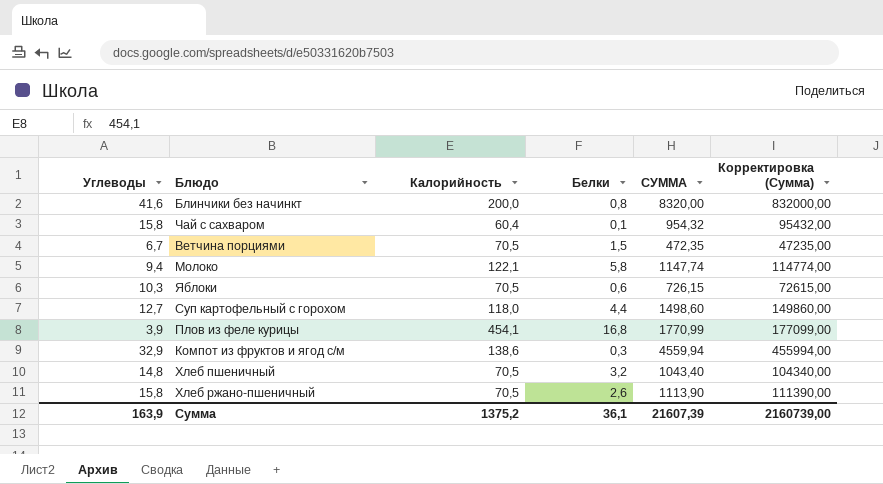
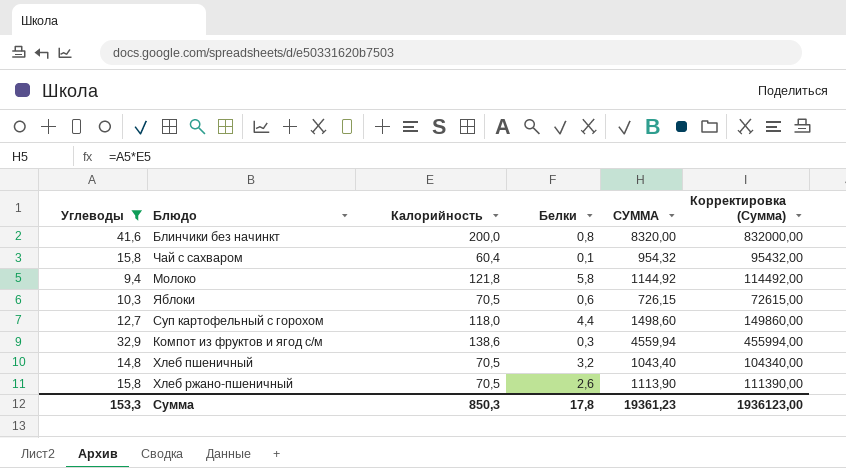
filter: none -> Углеводы >= 9,4
Молоко | Калорийность: 122,1 -> 121,8
Молоко | СУММА: 1147,74 -> 1144,92
Молоко | Корректировка (Сумма): 114774,00 -> 114492,00
Сумма | Углеводы: 163,9 -> 153,3
Сумма | Калорийность: 1375,2 -> 850,3
Сумма | Белки: 36,1 -> 17,8
Сумма | СУММА: 21607,39 -> 19361,23
Сумма | Корректировка (Сумма): 2160739,00 -> 1936123,00

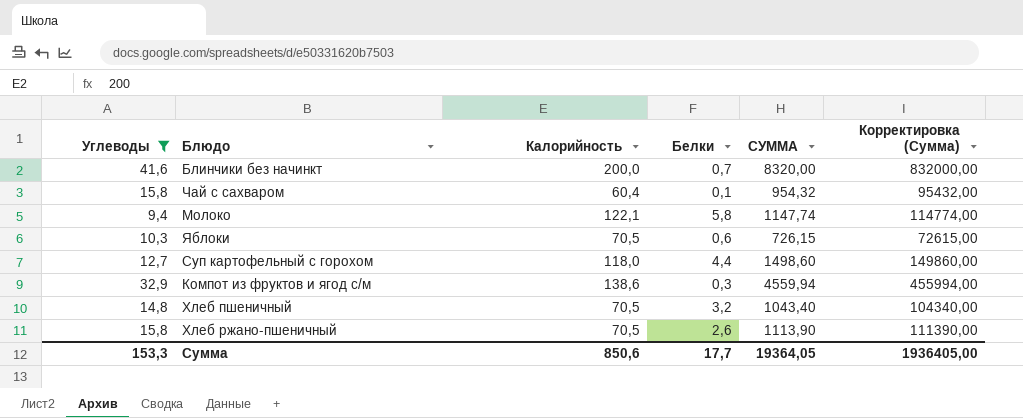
Блинчики без начинкт | Белки: 0,8 -> 0,7
Молоко | Калорийность: 121,8 -> 122,1
Молоко | СУММА: 1144,92 -> 1147,74
Молоко | Корректировка (Сумма): 114492,00 -> 114774,00
Сумма | Калорийность: 850,3 -> 850,6
Сумма | Белки: 17,8 -> 17,7
Сумма | СУММА: 19361,23 -> 19364,05
Сумма | Корректировка (Сумма): 1936123,00 -> 1936405,00

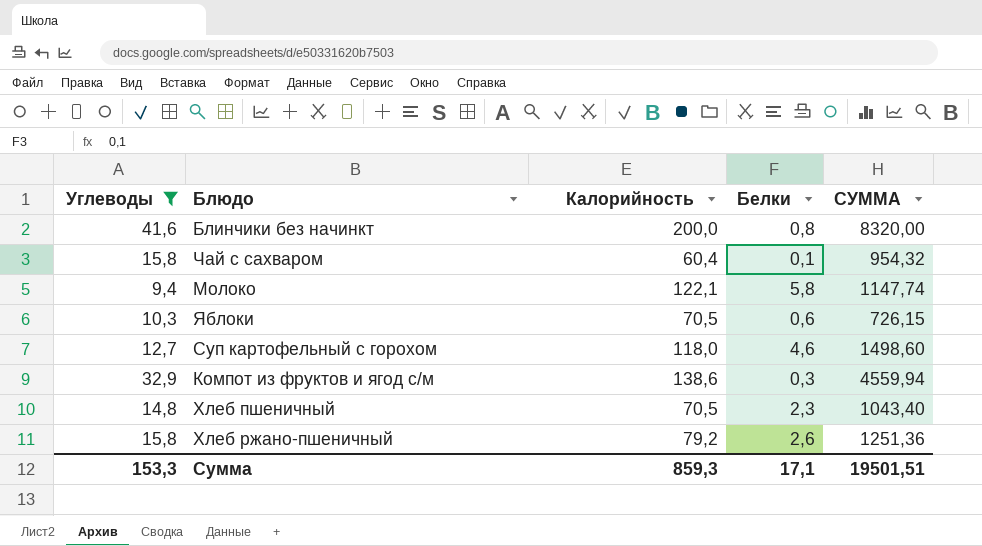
column Корректировка (Сумма) | formula: [СУММА] * 100 -> none
Блинчики без начинкт | Белки: 0,7 -> 0,8
Суп картофельный с горохом | Белки: 4,4 -> 4,6
Хлеб пшеничный | Белки: 3,2 -> 2,3
Хлеб ржано-пшеничный | Калорийность: 70,5 -> 79,2
Хлеб ржано-пшеничный | СУММА: 1113,90 -> 1251,36
Сумма | Калорийность: 850,6 -> 859,3
Сумма | Белки: 17,7 -> 17,1
Сумма | СУММА: 19364,05 -> 19501,51

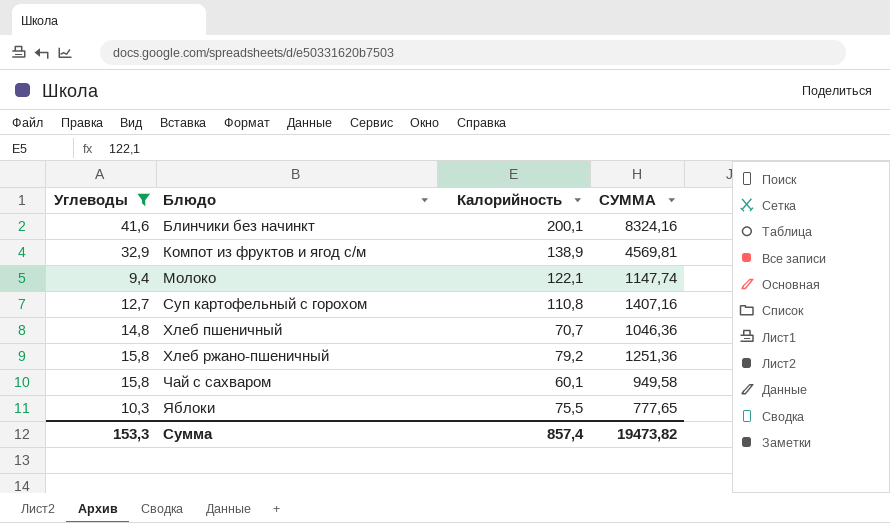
row order: none -> Блюдо ascending
column Белки | position: 4 -> none
Блинчики без начинкт | Калорийность: 200,0 -> 200,1
Блинчики без начинкт | СУММА: 8320,00 -> 8324,16
Компот из фруктов и ягод с/м | Калорийность: 138,6 -> 138,9
Компот из фруктов и ягод с/м | СУММА: 4559,94 -> 4569,81
Суп картофельный с горохом | Калорийность: 118,0 -> 110,8
Суп картофельный с горохом | СУММА: 1498,60 -> 1407,16
Хлеб пшеничный | Калорийность: 70,5 -> 70,7
Хлеб пшеничный | СУММА: 1043,40 -> 1046,36
Чай с сахваром | Калорийность: 60,4 -> 60,1
Чай с сахваром | СУММА: 954,32 -> 949,58
Яблоки | Калорийность: 70,5 -> 75,5
Яблоки | СУММА: 726,15 -> 777,65
Сумма | Калорийность: 859,3 -> 857,4
Сумма | СУММА: 19501,51 -> 19473,82

